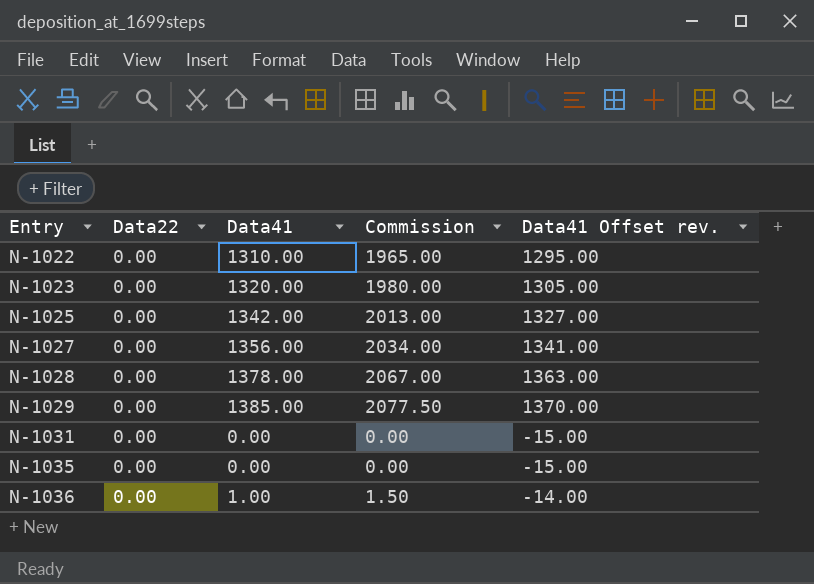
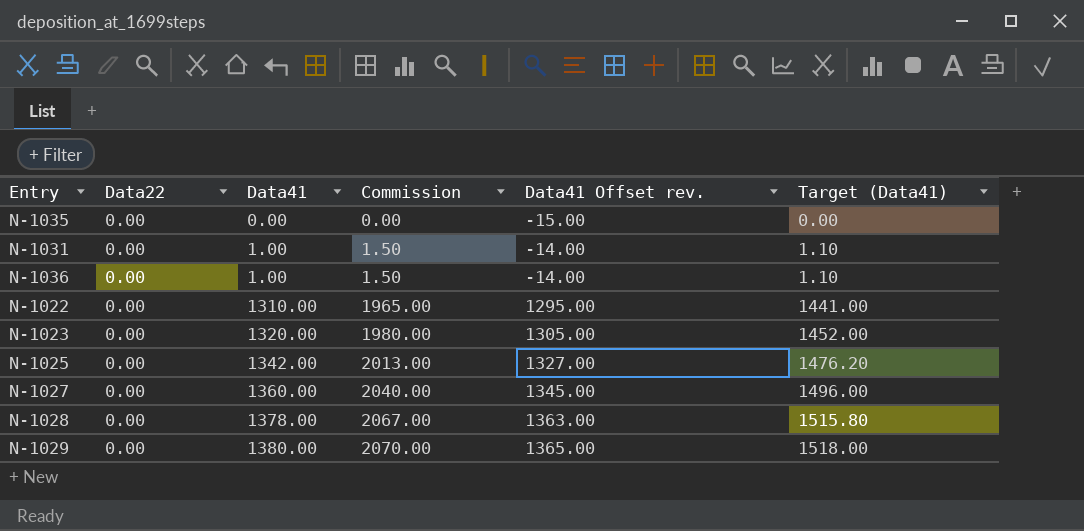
row order: Entry ascending -> Data41 ascending
column Target (Data41) | formula: none -> [Data41] * 1.1
N-1031 | Data41: 0.00 -> 1.00
N-1031 | Commission: 0.00 -> 1.50
N-1031 | Data41 Offset rev.: -15.00 -> -14.00
N-1027 | Data41: 1356.00 -> 1360.00
N-1027 | Commission: 2034.00 -> 2040.00
N-1027 | Data41 Offset rev.: 1341.00 -> 1345.00
N-1029 | Data41: 1385.00 -> 1380.00
N-1029 | Commission: 2077.50 -> 2070.00
N-1029 | Data41 Offset rev.: 1370.00 -> 1365.00

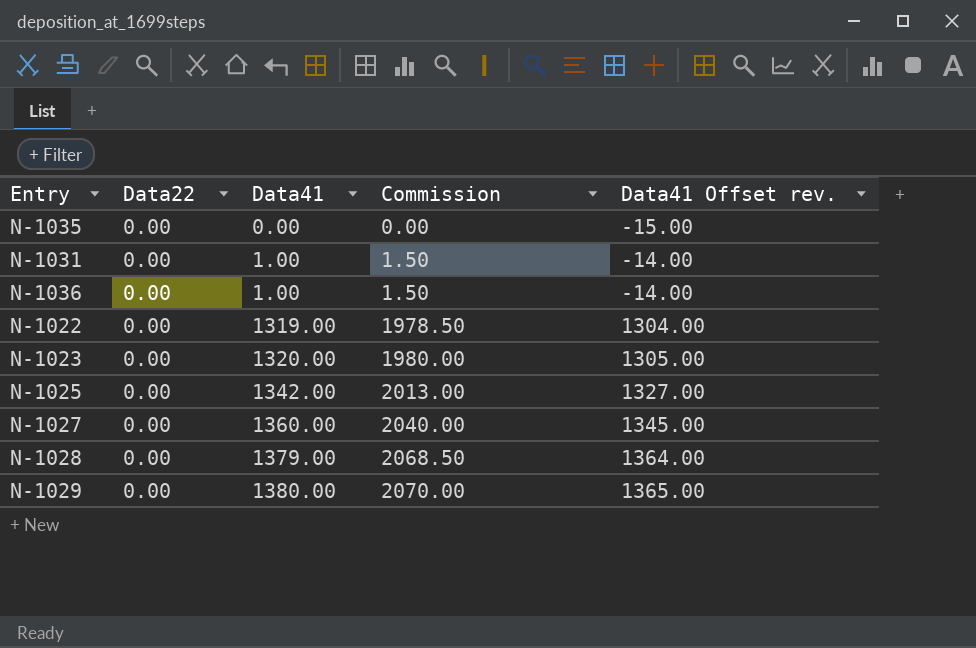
column Target (Data41) | formula: [Data41] * 1.1 -> none
N-1022 | Data41: 1310.00 -> 1319.00
N-1022 | Commission: 1965.00 -> 1978.50
N-1022 | Data41 Offset rev.: 1295.00 -> 1304.00
N-1028 | Data41: 1378.00 -> 1379.00
N-1028 | Commission: 2067.00 -> 2068.50
N-1028 | Data41 Offset rev.: 1363.00 -> 1364.00

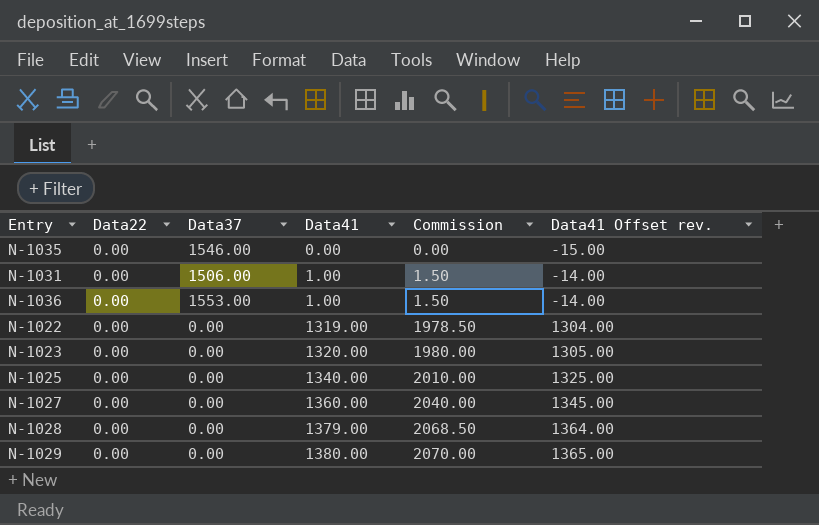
column Data37 | position: none -> 3
N-1025 | Data41: 1342.00 -> 1340.00
N-1025 | Commission: 2013.00 -> 2010.00
N-1025 | Data41 Offset rev.: 1327.00 -> 1325.00

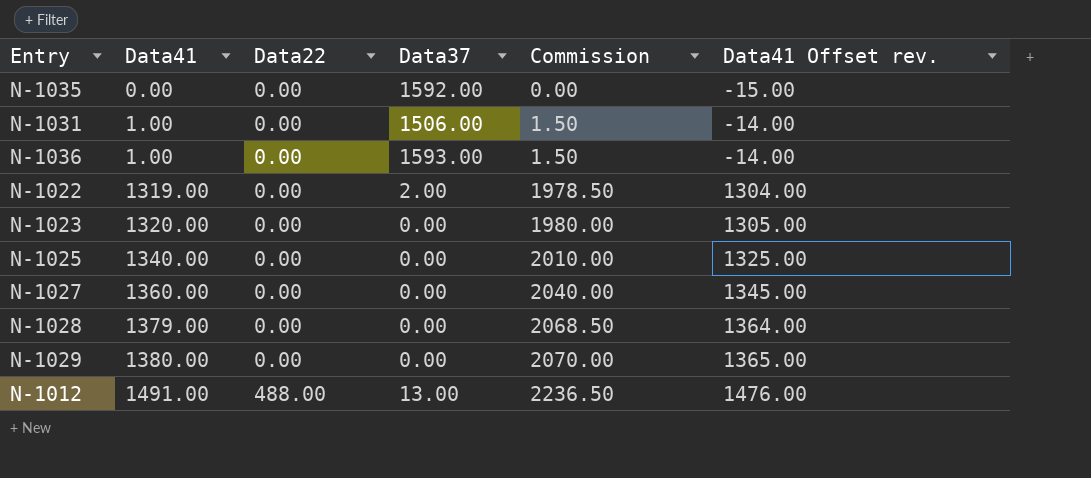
column Data41 | position: 4 -> 2
N-1035 | Data37: 1546.00 -> 1592.00
N-1036 | Data37: 1553.00 -> 1593.00
N-1022 | Data37: 0.00 -> 2.00
row N-1012: none -> 1491.00 | 488.00 | 13.00 | 2236.50 | 1476.00

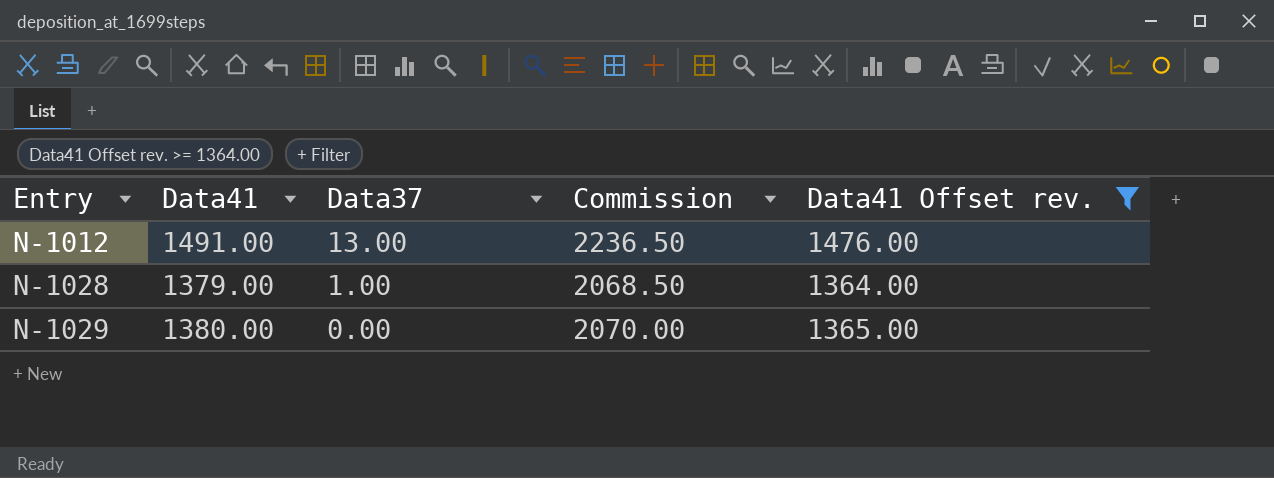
filter: none -> Data41 Offset rev. >= 1364.00
row order: Data41 ascending -> Entry ascending
column Data22 | position: 3 -> none
N-1028 | Data37: 0.00 -> 1.00

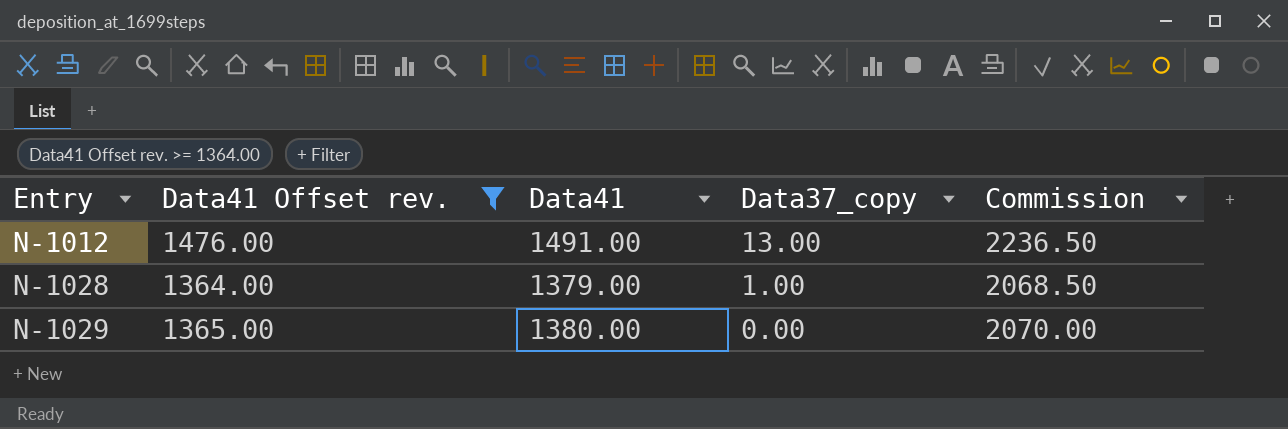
column Data41 Offset rev. | position: 5 -> 2
column name: Data37 -> Data37_copy

